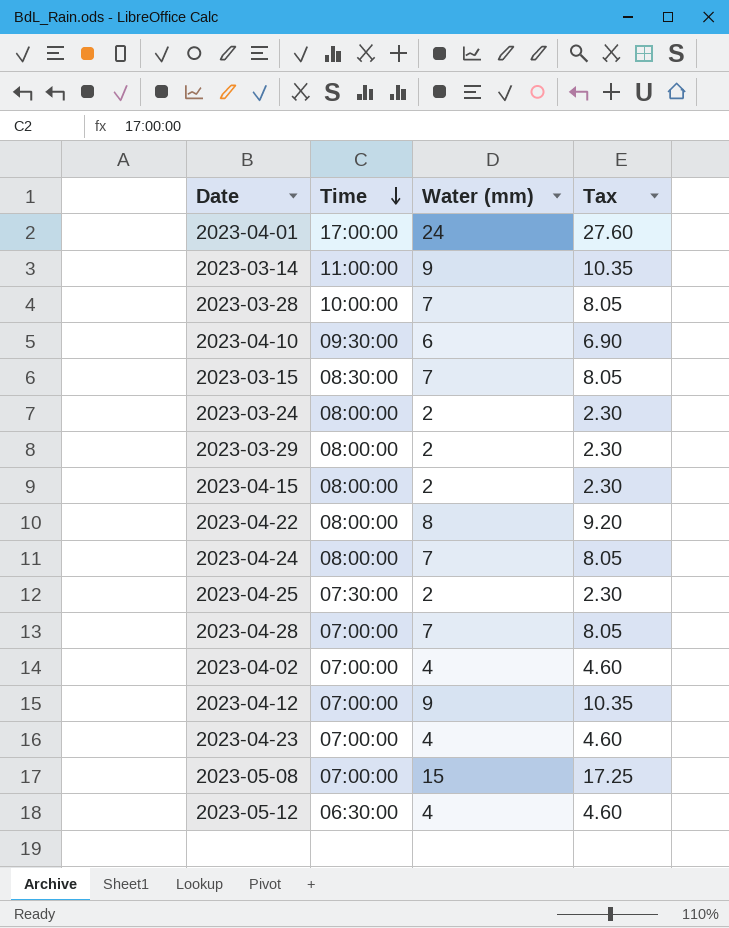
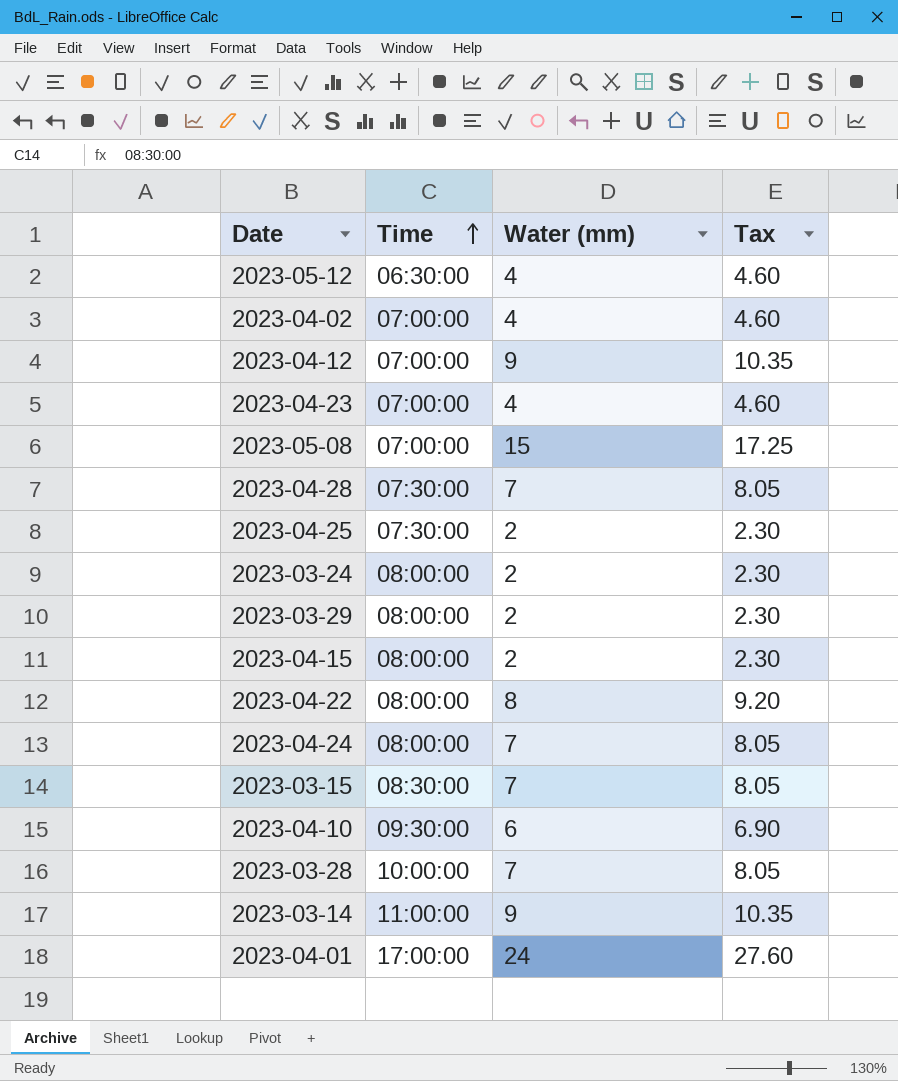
row order: Time descending -> Time ascending
2023-04-28 | Time: 07:00:00 -> 07:30:00

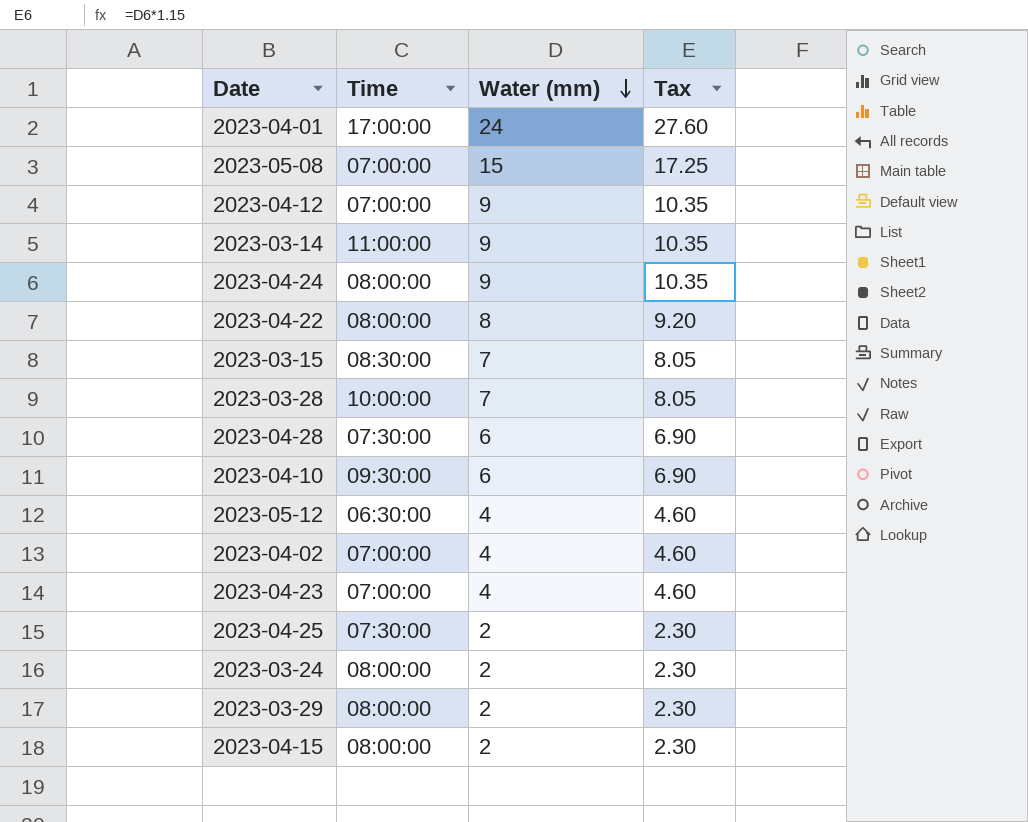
row order: Time ascending -> Water (mm) descending
2023-04-24 | Water (mm): 7 -> 9
2023-04-24 | Tax: 8.05 -> 10.35
2023-04-28 | Water (mm): 7 -> 6
2023-04-28 | Tax: 8.05 -> 6.90

